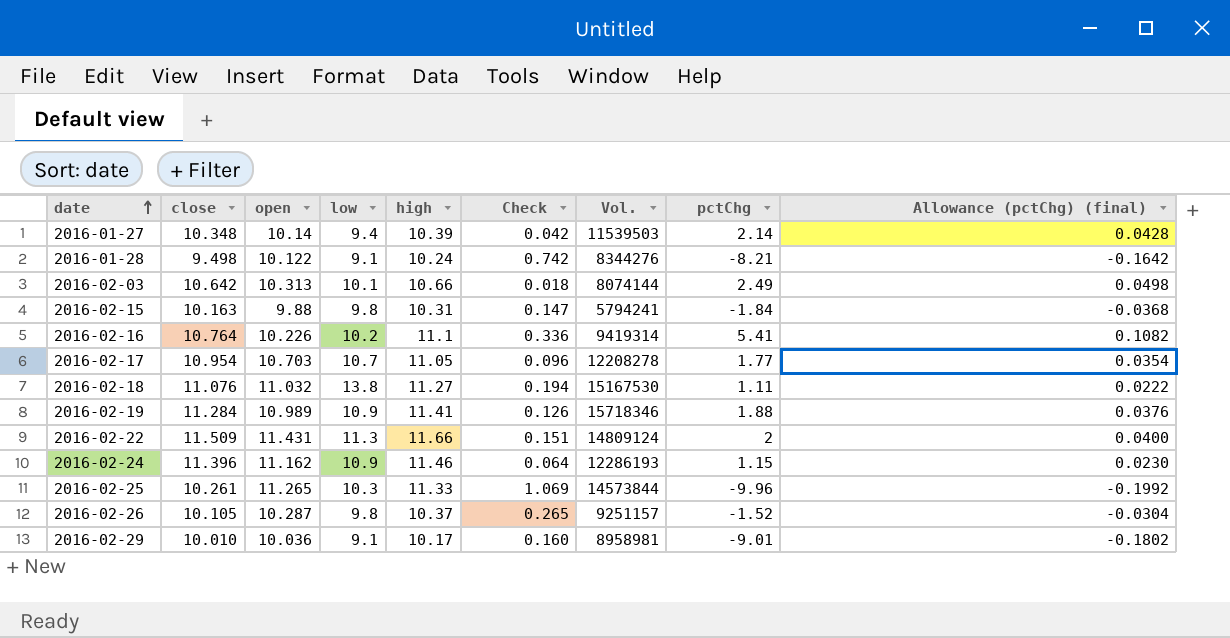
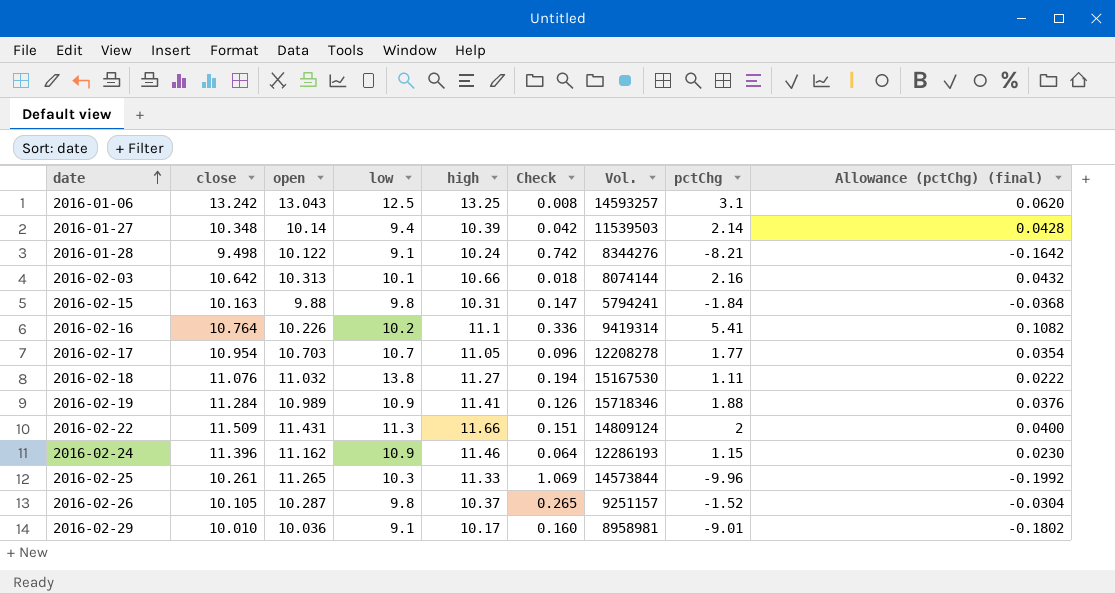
row 2016-01-06: none -> 13.242 | 13.043 | 12.5 | 13.25 | 0.008 | 14593257 | 3.1 | 0.0620
2016-02-03 | pctChg: 2.49 -> 2.16
2016-02-03 | Allowance (pctChg) (final): 0.0498 -> 0.0432

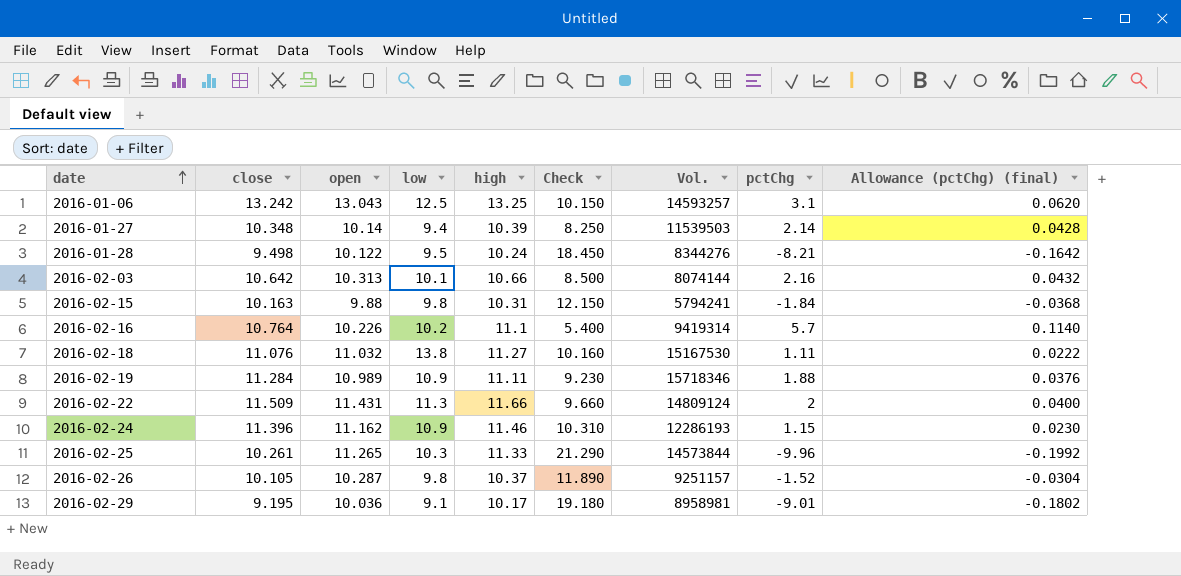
column Check | formula: [high] - [close] -> [high] - [pctChg]
row 2016-02-17: 10.954 | 10.703 | 10.7 | 11.05 | 0.096 | 12208278 | 1.77 | 0.0354 -> none
2016-01-28 | low: 9.1 -> 9.5
2016-02-16 | pctChg: 5.41 -> 5.7
2016-02-16 | Allowance (pctChg) (final): 0.1082 -> 0.1140
2016-02-19 | high: 11.41 -> 11.11
2016-02-29 | close: 10.010 -> 9.195

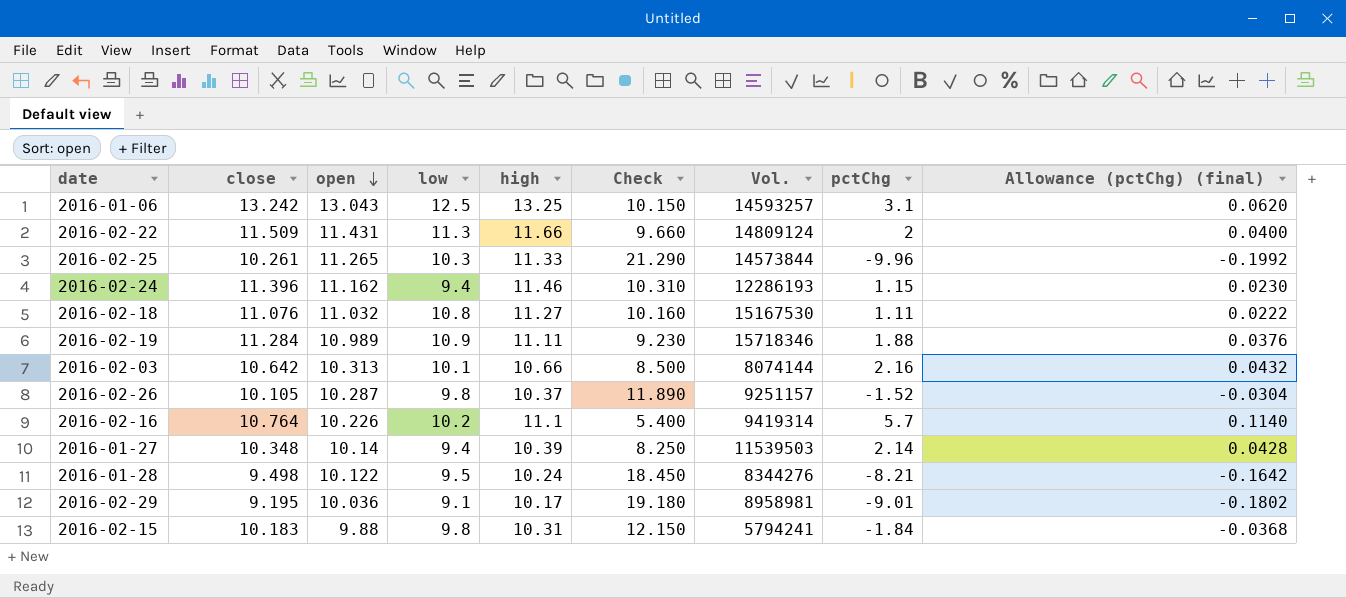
row order: date ascending -> open descending
2016-02-24 | low: 10.9 -> 9.4
2016-02-18 | low: 13.8 -> 10.8
2016-02-15 | close: 10.163 -> 10.183

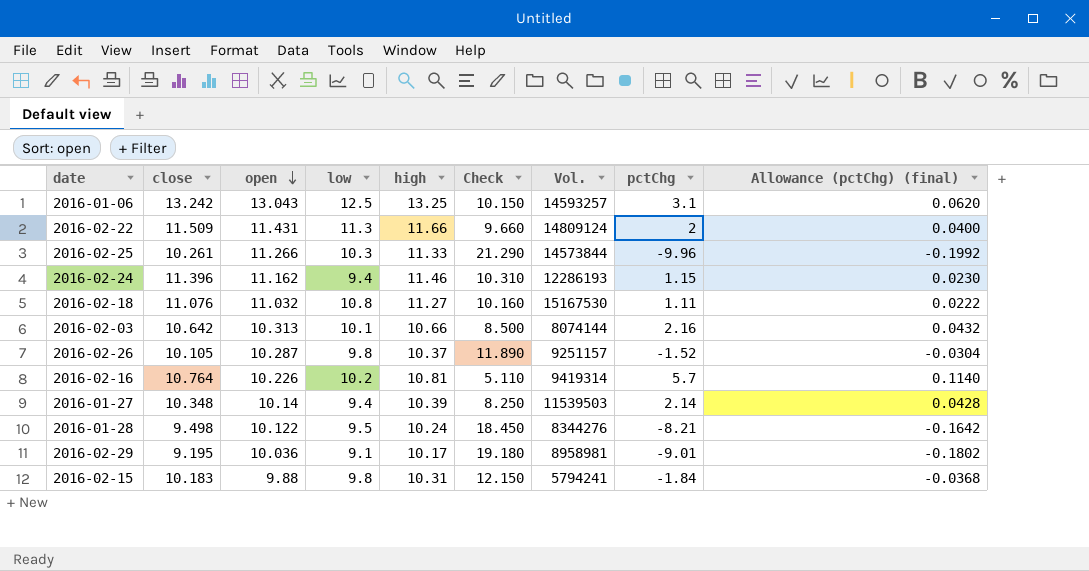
row 2016-02-19: 11.284 | 10.989 | 10.9 | 11.11 | 9.230 | 15718346 | 1.88 | 0.0376 -> none
2016-02-25 | open: 11.265 -> 11.266
2016-02-16 | high: 11.1 -> 10.81
2016-02-16 | Check: 5.400 -> 5.110

